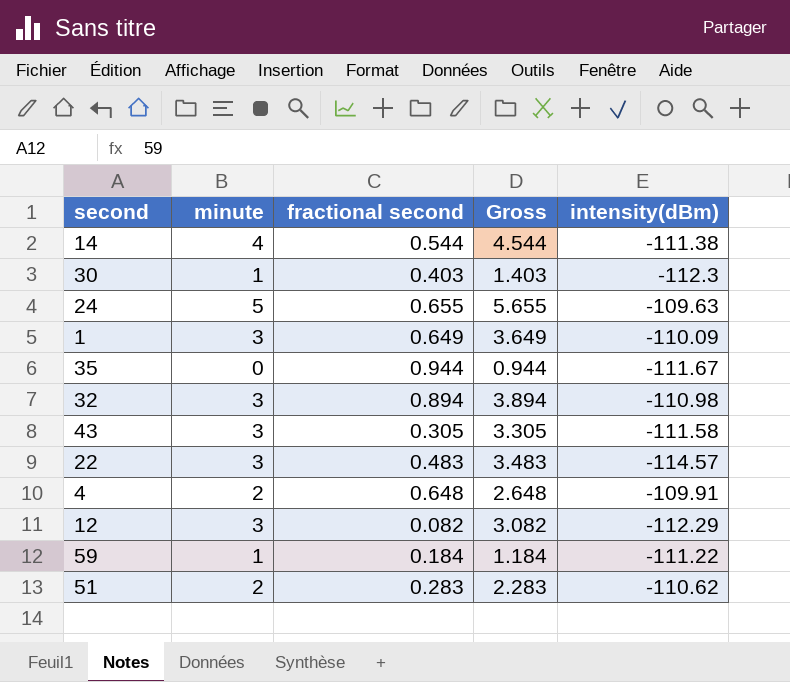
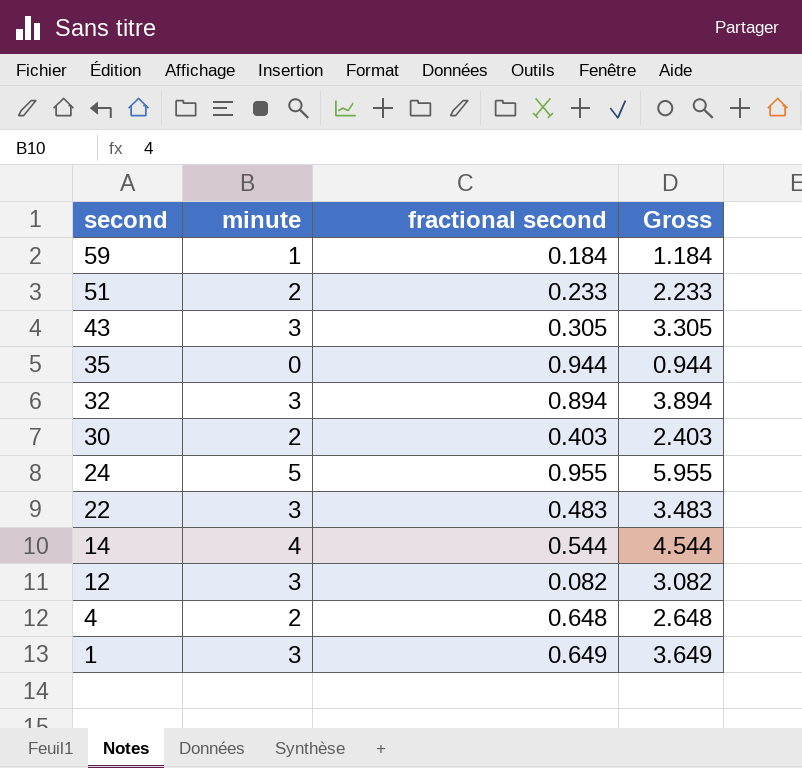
row order: none -> second descending
column intensity(dBm) | position: 5 -> none
51 | fractional second: 0.283 -> 0.233
51 | Gross: 2.283 -> 2.233
30 | minute: 1 -> 2
30 | Gross: 1.403 -> 2.403
24 | fractional second: 0.655 -> 0.955
24 | Gross: 5.655 -> 5.955

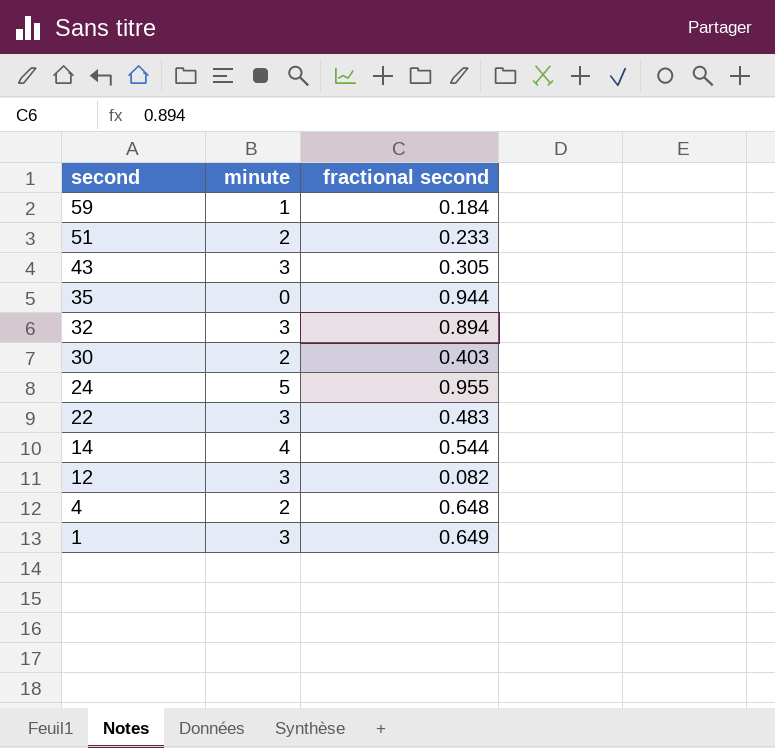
column Gross | formula: [minute] + [fractional second] -> none

